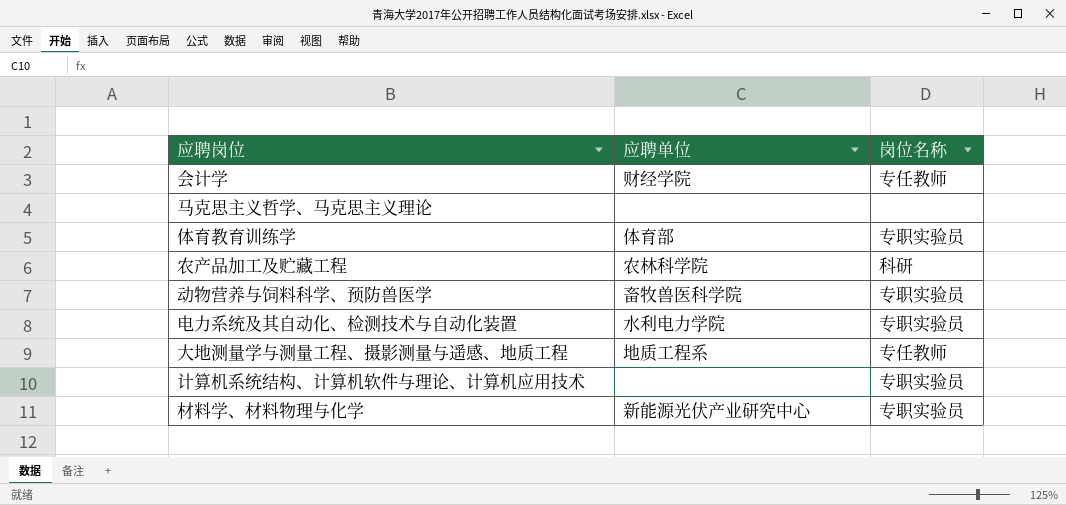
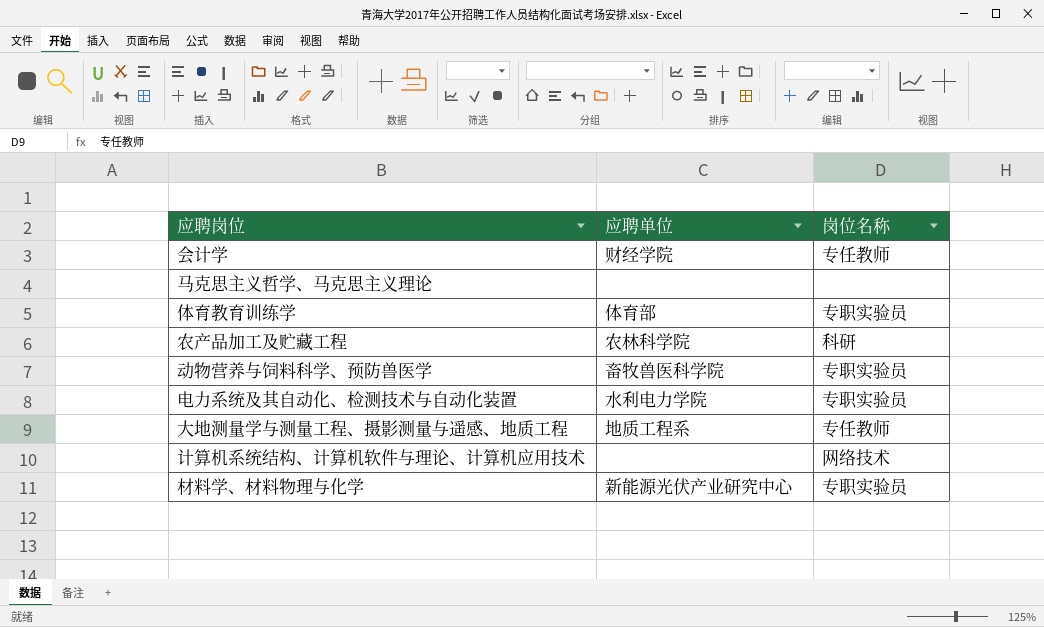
计算机系统结构、计算机软件与理论、计算机应用技术 | 岗位名称: 专职实验员 -> 网络技术

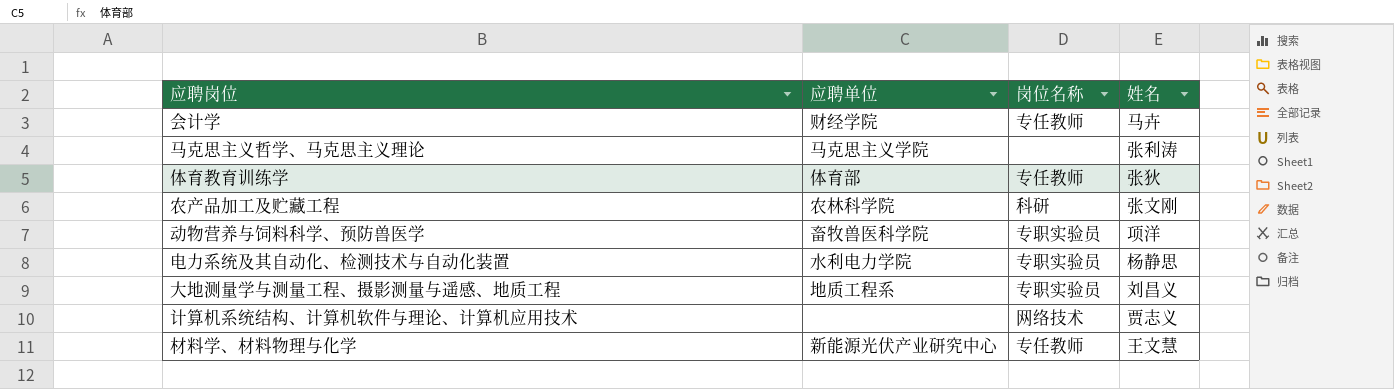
column 姓名 | position: none -> 4
马克思主义哲学、马克思主义理论 | 应聘单位: none -> 马克思主义学院
体育教育训练学 | 岗位名称: 专职实验员 -> 专任教师
大地测量学与测量工程、摄影测量与遥感、地质工程 | 岗位名称: 专任教师 -> 专职实验员
材料学、材料物理与化学 | 岗位名称: 专职实验员 -> 专任教师

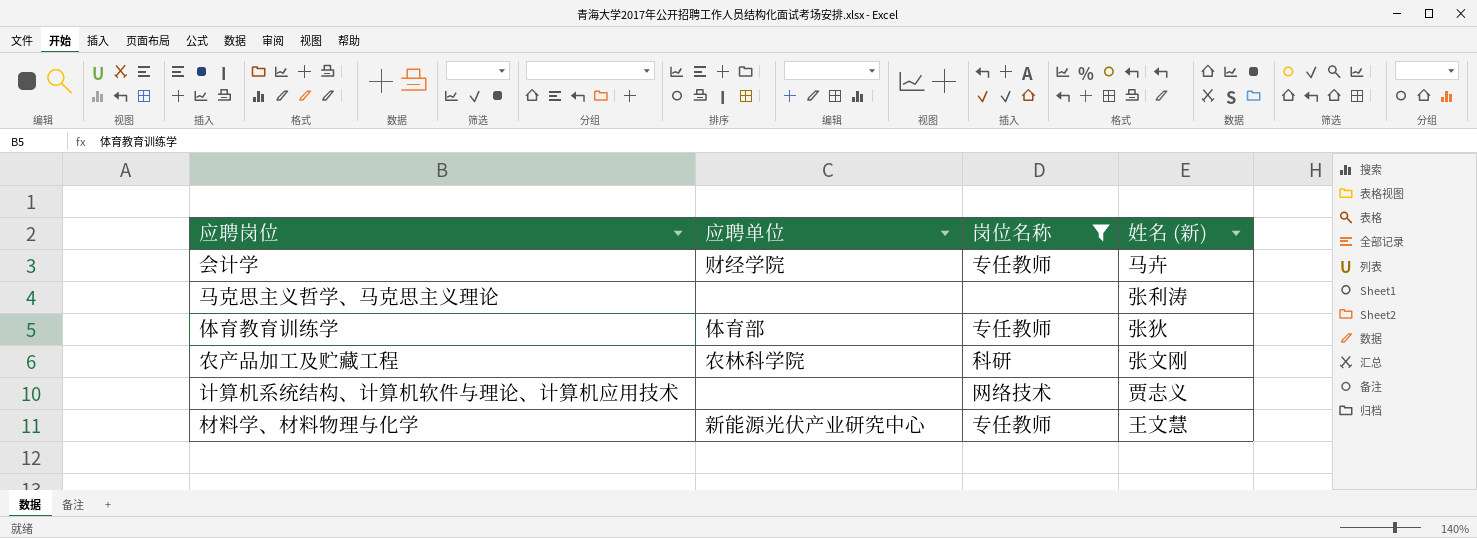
filter: none -> 岗位名称 != 专职实验员
column name: 姓名 -> 姓名 (新)
马克思主义哲学、马克思主义理论 | 应聘单位: 马克思主义学院 -> none

